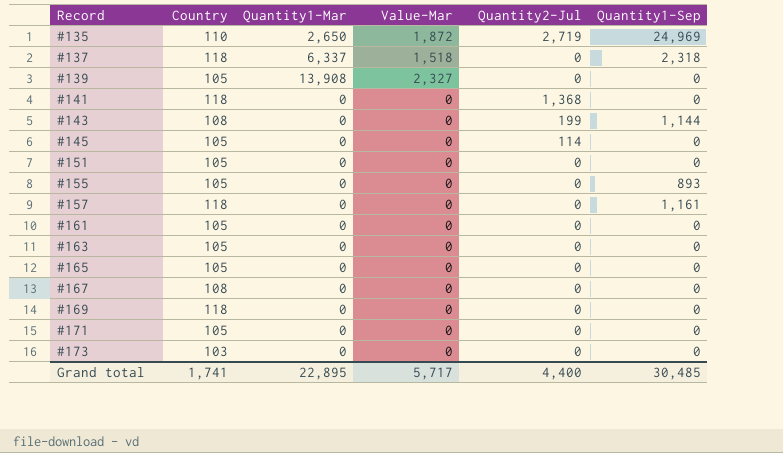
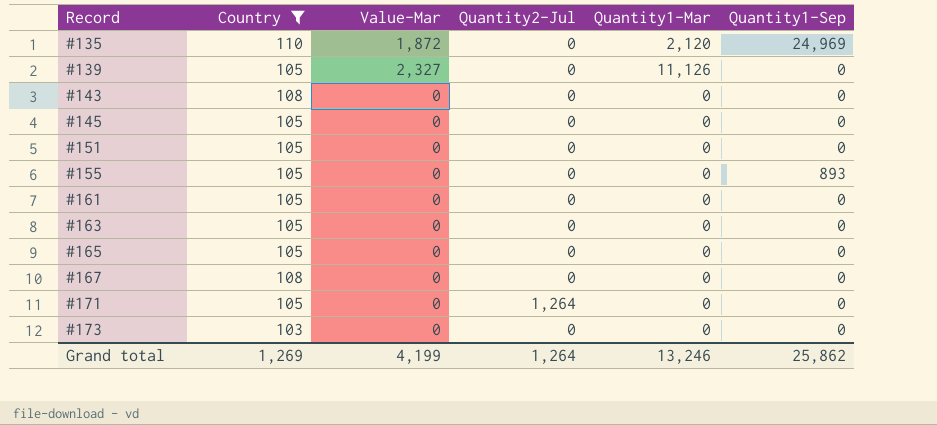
filter: none -> Country != 118
column Quantity1-Mar | position: 3 -> 5
#135 | Quantity2-Jul: 2,719 -> 0
#135 | Quantity1-Mar: 2,650 -> 2,120
#139 | Quantity1-Mar: 13,908 -> 11,126
#143 | Quantity2-Jul: 199 -> 0
#143 | Quantity1-Sep: 1,144 -> 0
#145 | Quantity2-Jul: 114 -> 0
#171 | Quantity2-Jul: 0 -> 1,264
Grand total | Country: 1,741 -> 1,269
Grand total | Value-Mar: 5,717 -> 4,199
Grand total | Quantity2-Jul: 4,400 -> 1,264
Grand total | Quantity1-Mar: 22,895 -> 13,246
Grand total | Quantity1-Sep: 30,485 -> 25,862

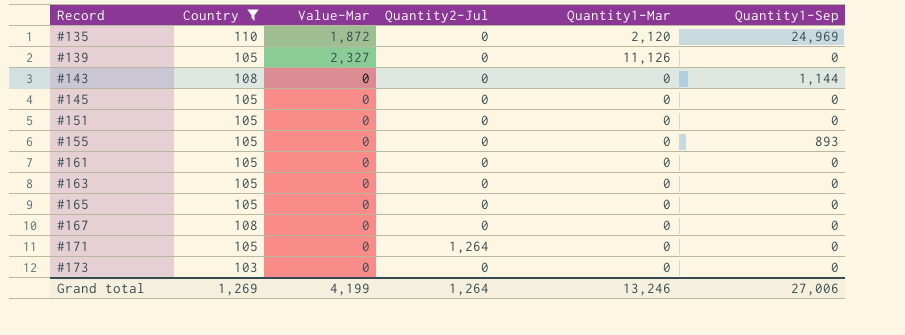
#143 | Quantity1-Sep: 0 -> 1,144
Grand total | Quantity1-Sep: 25,862 -> 27,006

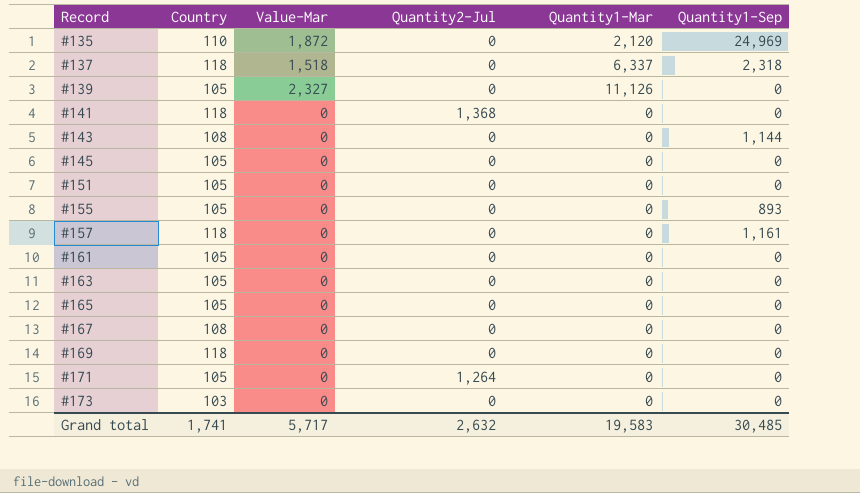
filter: Country != 118 -> none
Grand total | Country: 1,269 -> 1,741
Grand total | Value-Mar: 4,199 -> 5,717
Grand total | Quantity2-Jul: 1,264 -> 2,632
Grand total | Quantity1-Mar: 13,246 -> 19,583
Grand total | Quantity1-Sep: 27,006 -> 30,485

